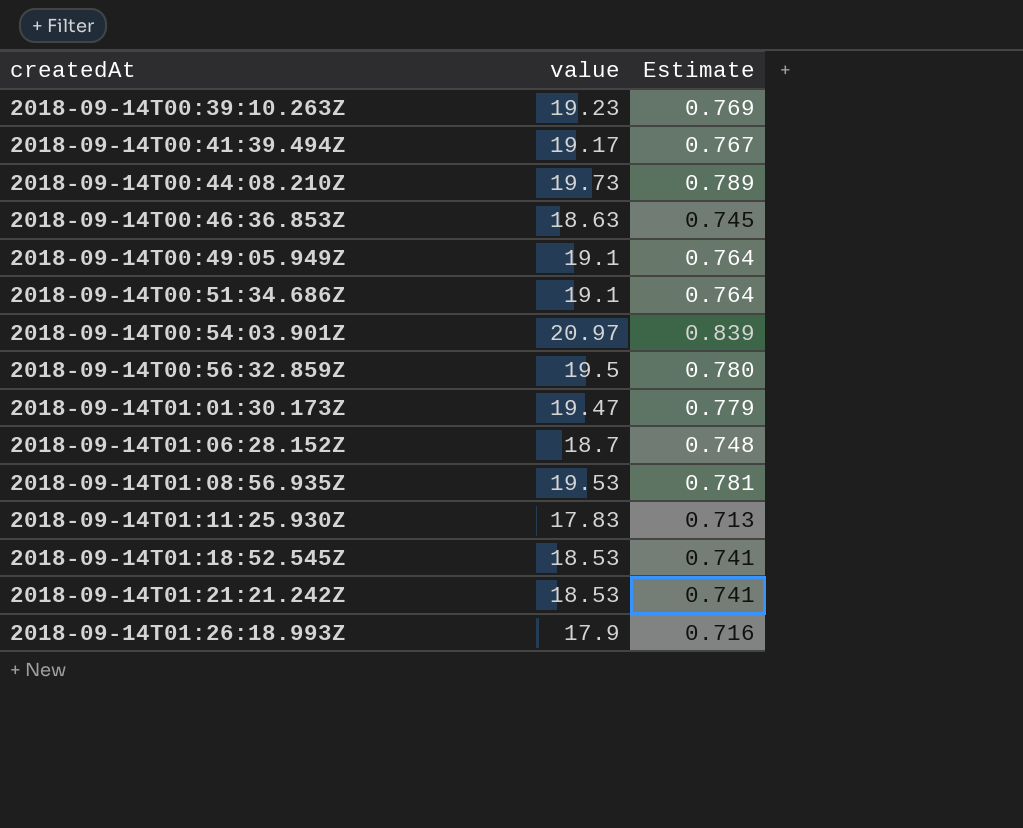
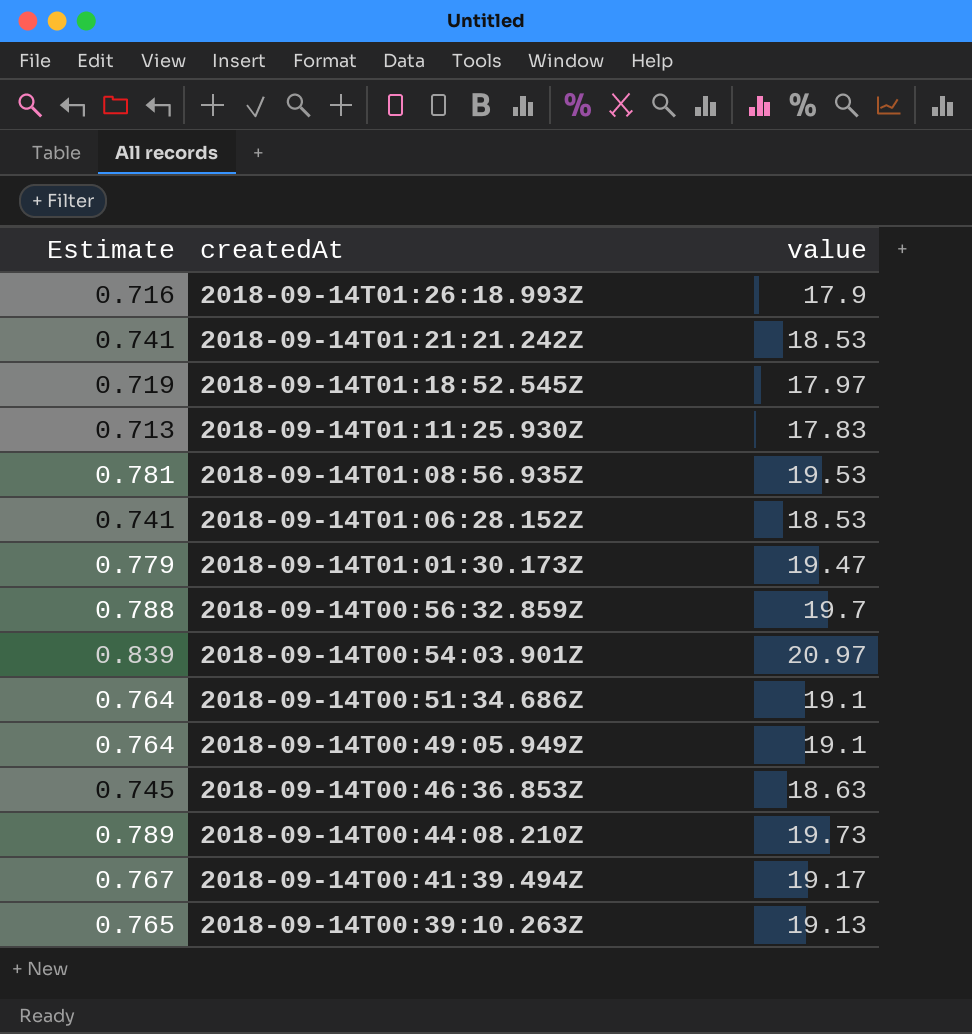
row order: createdAt ascending -> createdAt descending
column Estimate | position: 3 -> 1
2018-09-14T01:18:52.545Z | Estimate: 0.741 -> 0.719
2018-09-14T01:18:52.545Z | value: 18.53 -> 17.97
2018-09-14T01:06:28.152Z | Estimate: 0.748 -> 0.741
2018-09-14T01:06:28.152Z | value: 18.7 -> 18.53
2018-09-14T00:56:32.859Z | Estimate: 0.780 -> 0.788
2018-09-14T00:56:32.859Z | value: 19.5 -> 19.7
2018-09-14T00:39:10.263Z | Estimate: 0.769 -> 0.765
2018-09-14T00:39:10.263Z | value: 19.23 -> 19.13

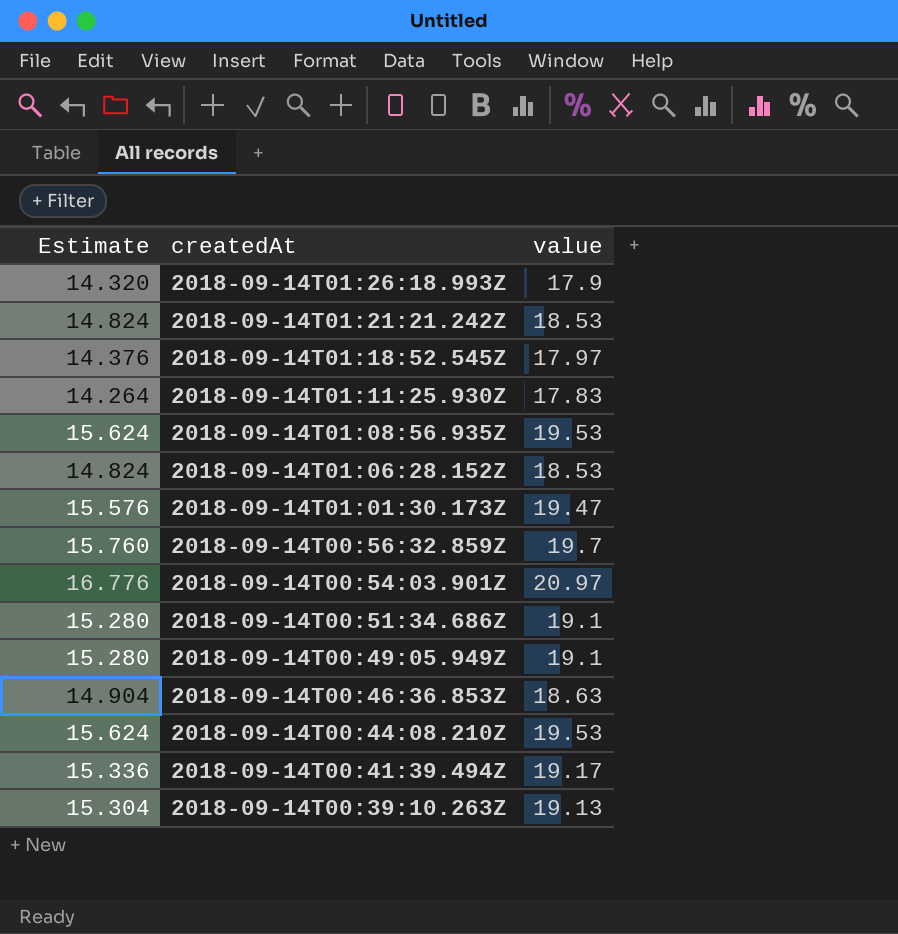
column Estimate | formula: [value] * 0.04 -> [value] * 0.8
2018-09-14T00:44:08.210Z | value: 19.73 -> 19.53

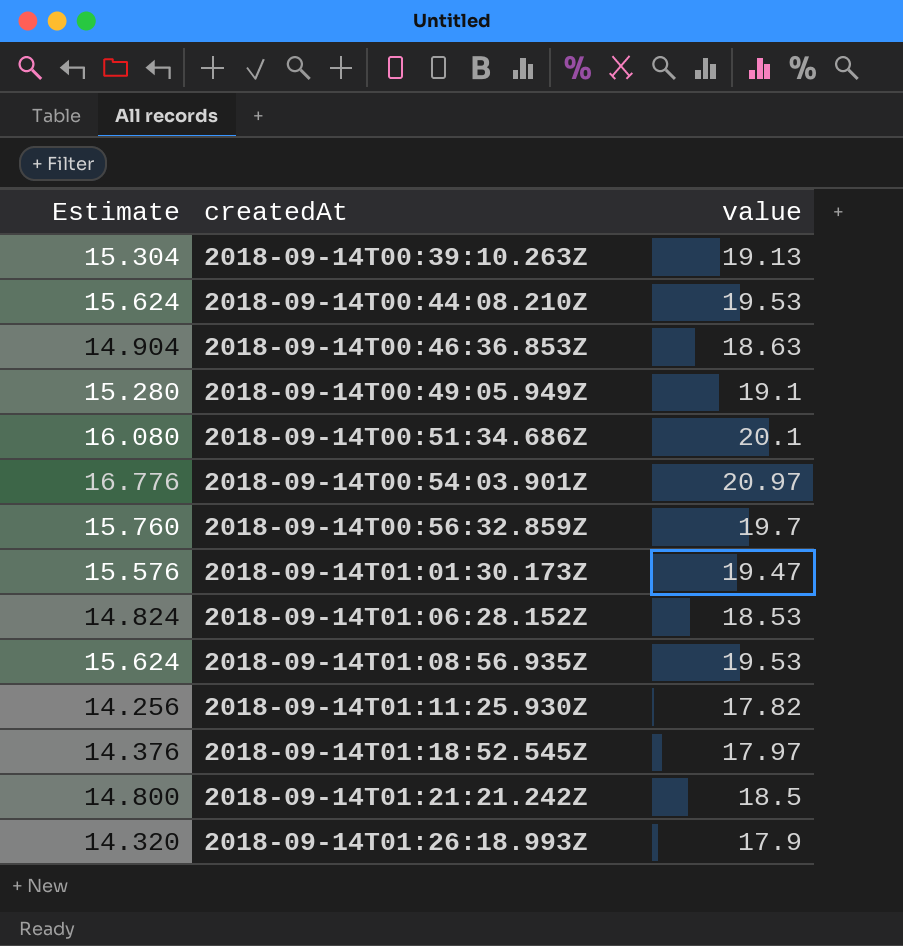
row order: createdAt descending -> createdAt ascending
row 2018-09-14T00:41:39.494Z: 15.336 | 19.17 -> none
2018-09-14T00:51:34.686Z | Estimate: 15.280 -> 16.080
2018-09-14T00:51:34.686Z | value: 19.1 -> 20.1
2018-09-14T01:11:25.930Z | Estimate: 14.264 -> 14.256
2018-09-14T01:11:25.930Z | value: 17.83 -> 17.82
2018-09-14T01:21:21.242Z | Estimate: 14.824 -> 14.800
2018-09-14T01:21:21.242Z | value: 18.53 -> 18.5

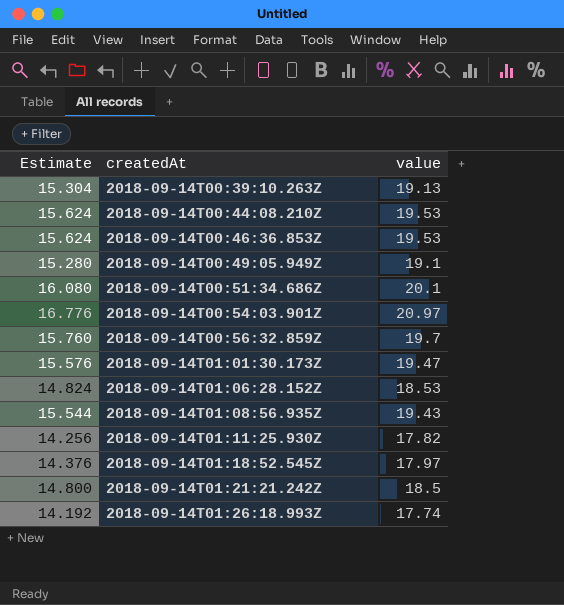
2018-09-14T00:46:36.853Z | Estimate: 14.904 -> 15.624
2018-09-14T00:46:36.853Z | value: 18.63 -> 19.53
2018-09-14T01:08:56.935Z | Estimate: 15.624 -> 15.544
2018-09-14T01:08:56.935Z | value: 19.53 -> 19.43
2018-09-14T01:26:18.993Z | Estimate: 14.320 -> 14.192
2018-09-14T01:26:18.993Z | value: 17.9 -> 17.74

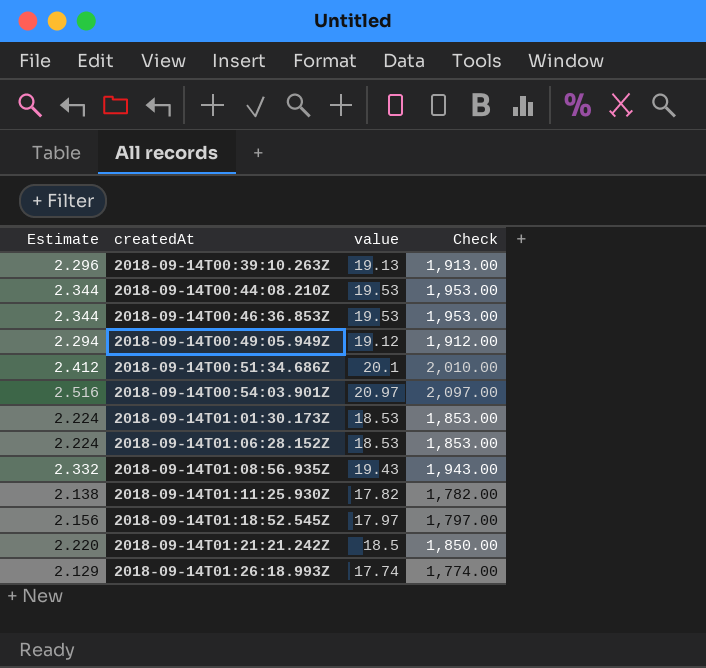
column Estimate | formula: [value] * 0.8 -> [value] * 0.12
column Check | formula: none -> [value] * 100
row 2018-09-14T00:56:32.859Z: 15.760 | 19.7 -> none
2018-09-14T00:49:05.949Z | value: 19.1 -> 19.12
2018-09-14T01:01:30.173Z | value: 19.47 -> 18.53

